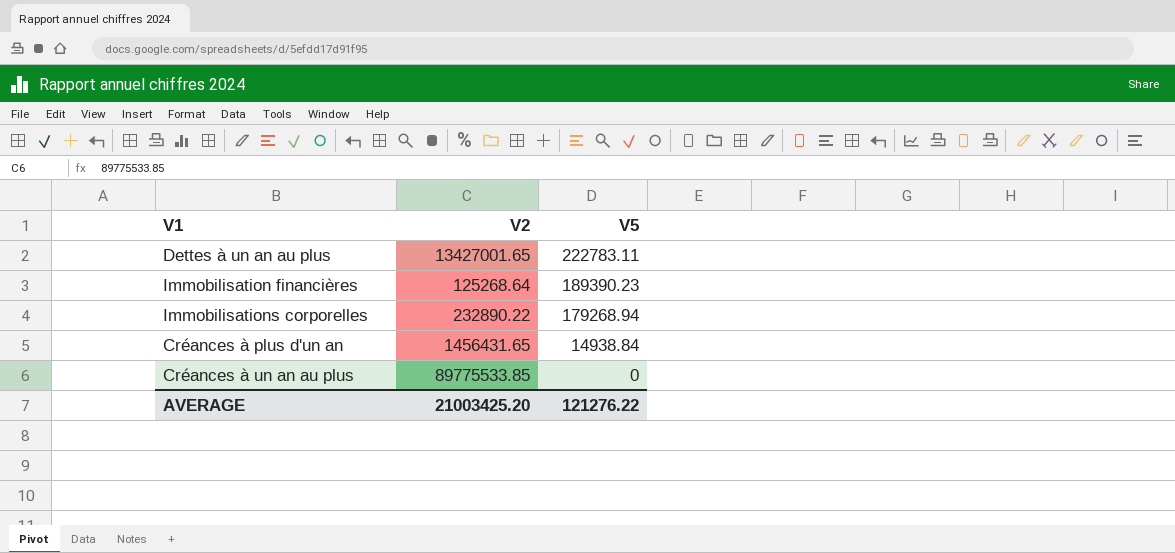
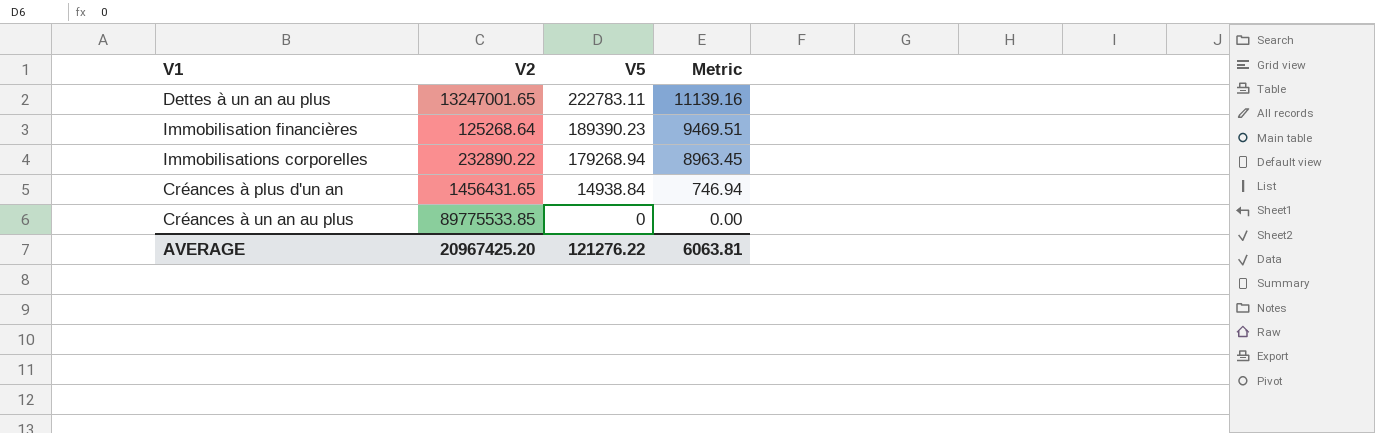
column Metric | formula: none -> [V5] * 0.05
Dettes à un an au plus | V2: 13427001.65 -> 13247001.65
AVERAGE | V2: 21003425.20 -> 20967425.20

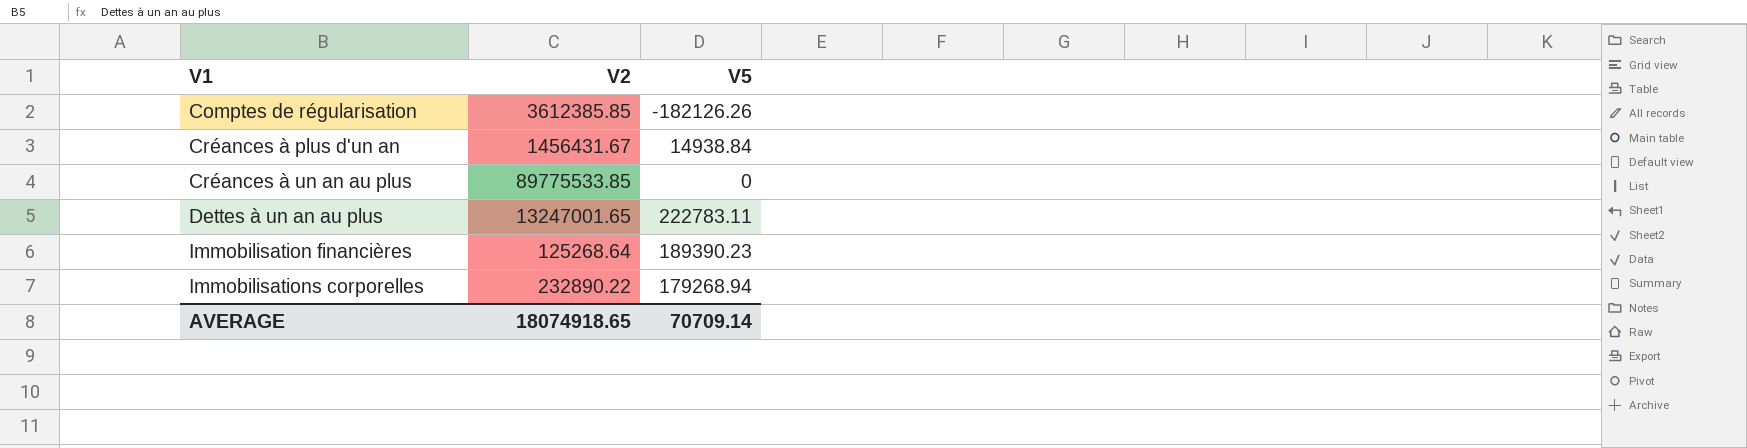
row order: V5 descending -> V1 ascending
column Metric | formula: [V5] * 0.05 -> none
row Comptes de régularisation: none -> 3612385.85 | -182126.26
Créances à plus d'un an | V2: 1456431.65 -> 1456431.67
AVERAGE | V2: 20967425.20 -> 18074918.65
AVERAGE | V5: 121276.22 -> 70709.14

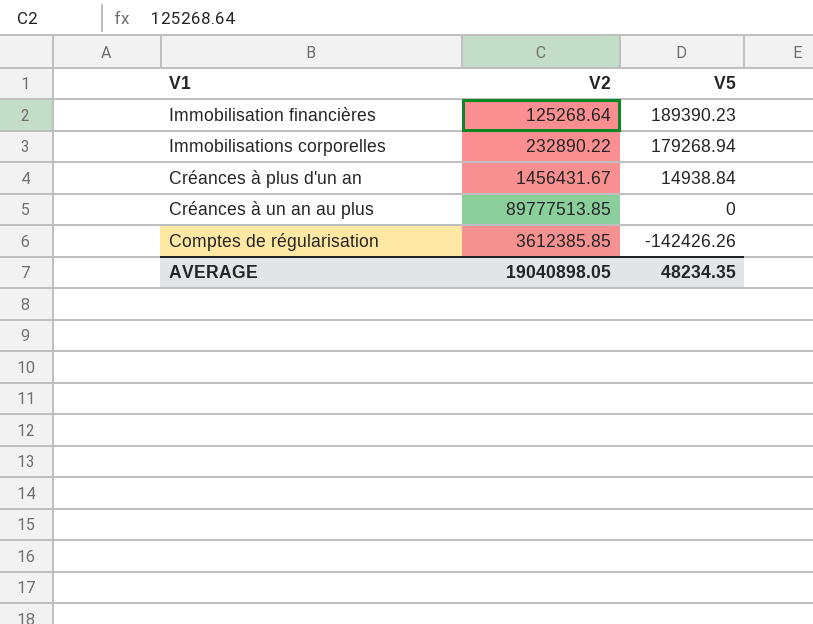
row order: V1 ascending -> V5 descending
row Dettes à un an au plus: 13247001.65 | 222783.11 -> none
Créances à un an au plus | V2: 89775533.85 -> 89777513.85
Comptes de régularisation | V5: -182126.26 -> -142426.26
AVERAGE | V2: 18074918.65 -> 19040898.05
AVERAGE | V5: 70709.14 -> 48234.35

